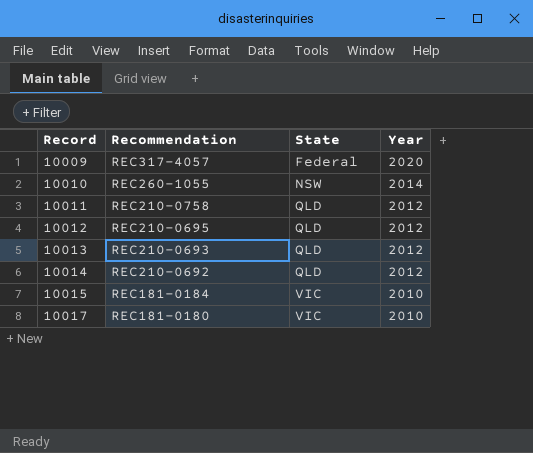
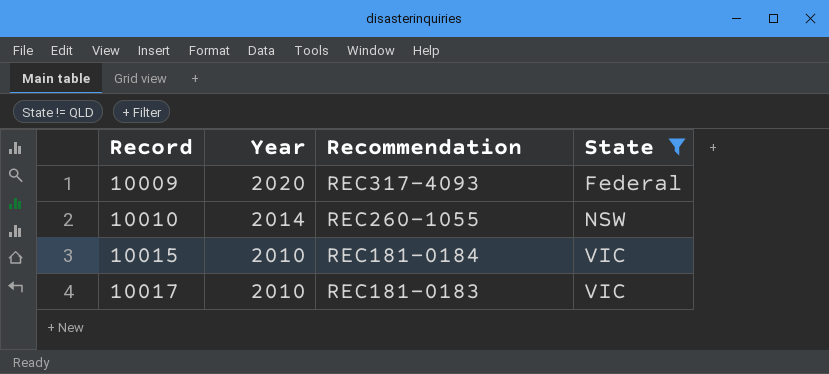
filter: none -> State != QLD
column Year | position: 4 -> 2
10009 | Recommendation: REC317-4057 -> REC317-4093
10017 | Recommendation: REC181-0180 -> REC181-0183

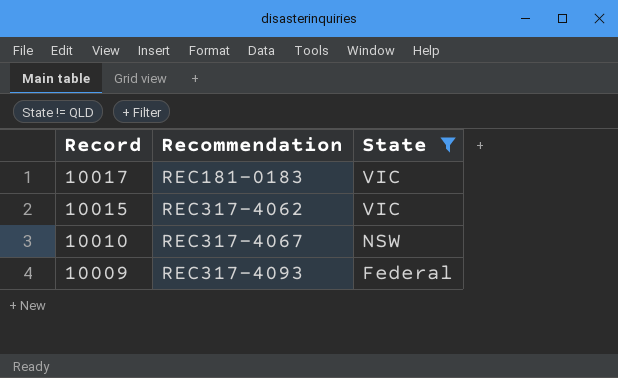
row order: Record ascending -> Record descending
column Year | position: 2 -> none
10015 | Recommendation: REC181-0184 -> REC317-4062
10010 | Recommendation: REC260-1055 -> REC317-4067

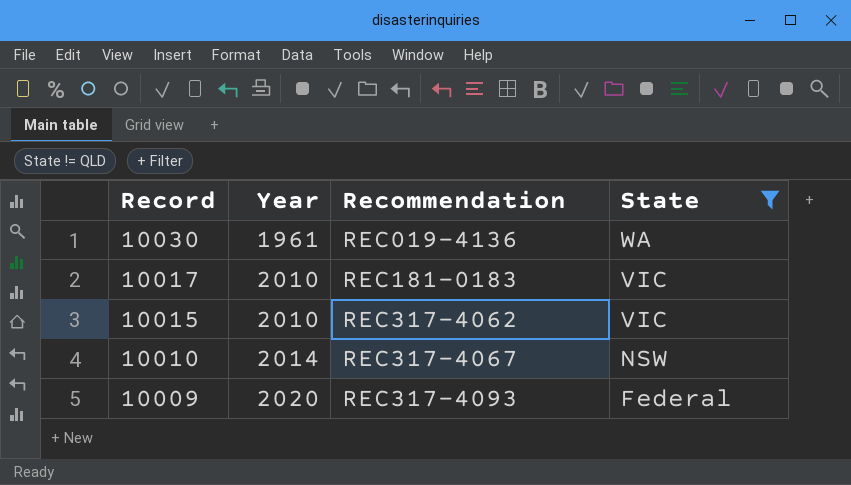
column Year | position: none -> 2
row 10030: none -> 1961 | REC019-4136 | WA

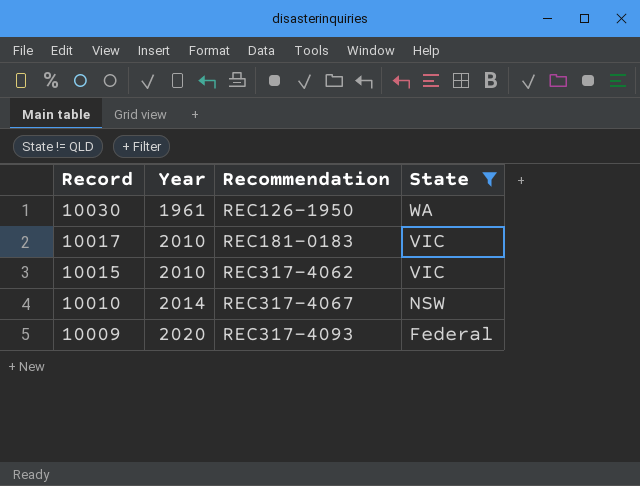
10030 | Recommendation: REC019-4136 -> REC126-1950

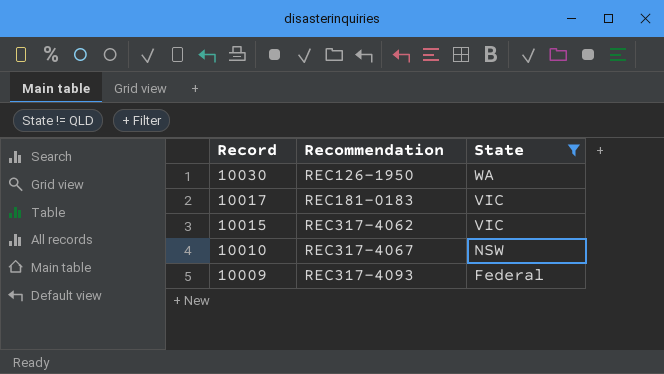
column Year | position: 2 -> none

